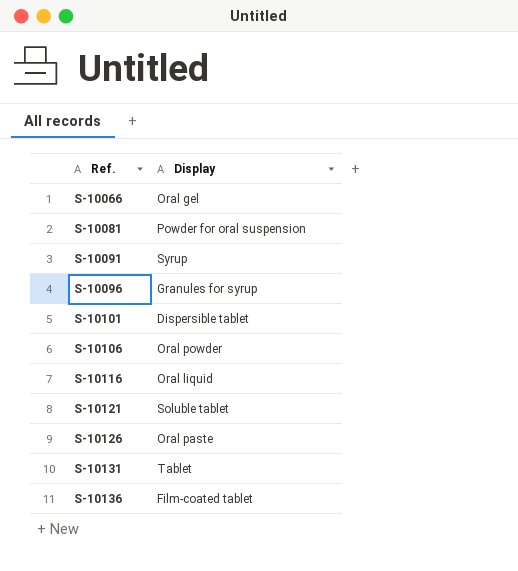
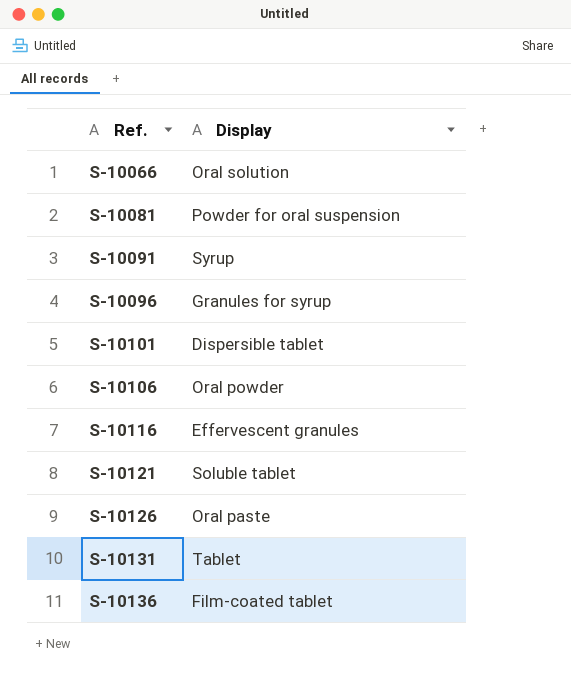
S-10066 | Display: Oral gel -> Oral solution
S-10116 | Display: Oral liquid -> Effervescent granules

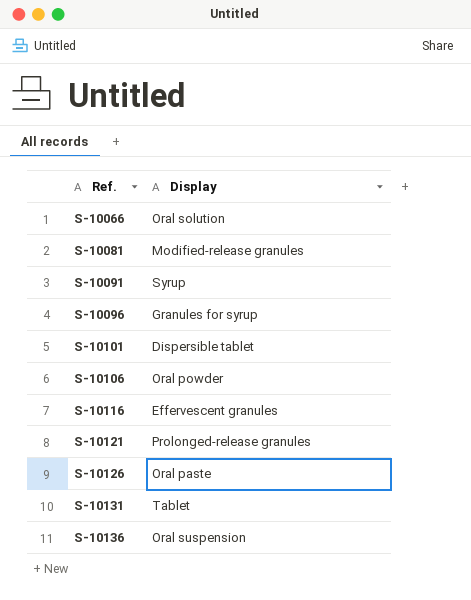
S-10081 | Display: Powder for oral suspension -> Modified-release granules
S-10121 | Display: Soluble tablet -> Prolonged-release granules
S-10136 | Display: Film-coated tablet -> Oral suspension

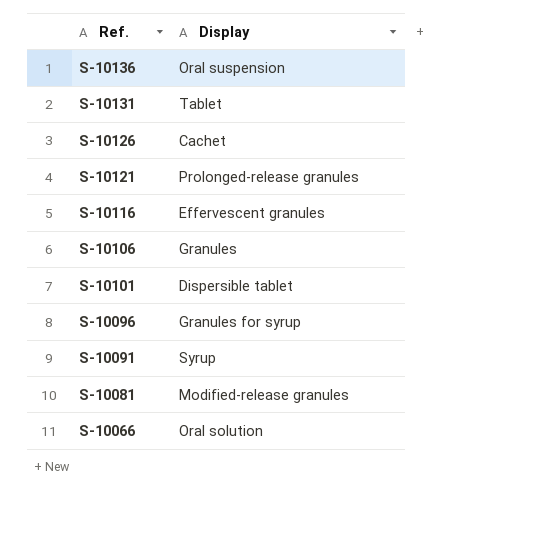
row order: Ref. ascending -> Ref. descending
S-10126 | Display: Oral paste -> Cachet
S-10106 | Display: Oral powder -> Granules

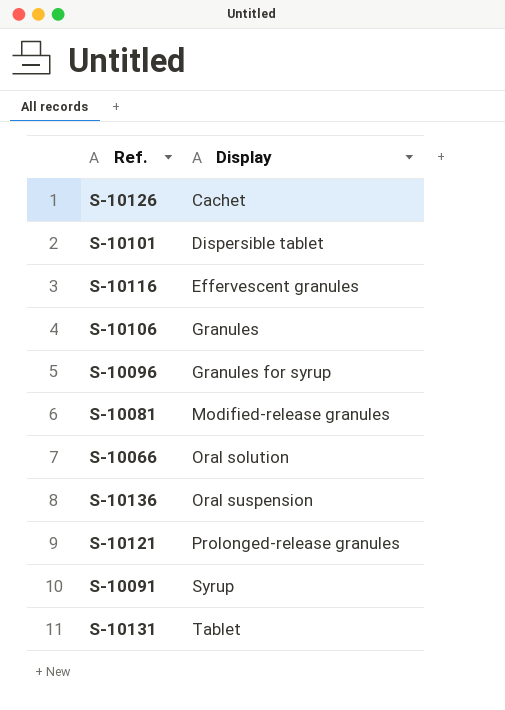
row order: Ref. descending -> Display ascending

